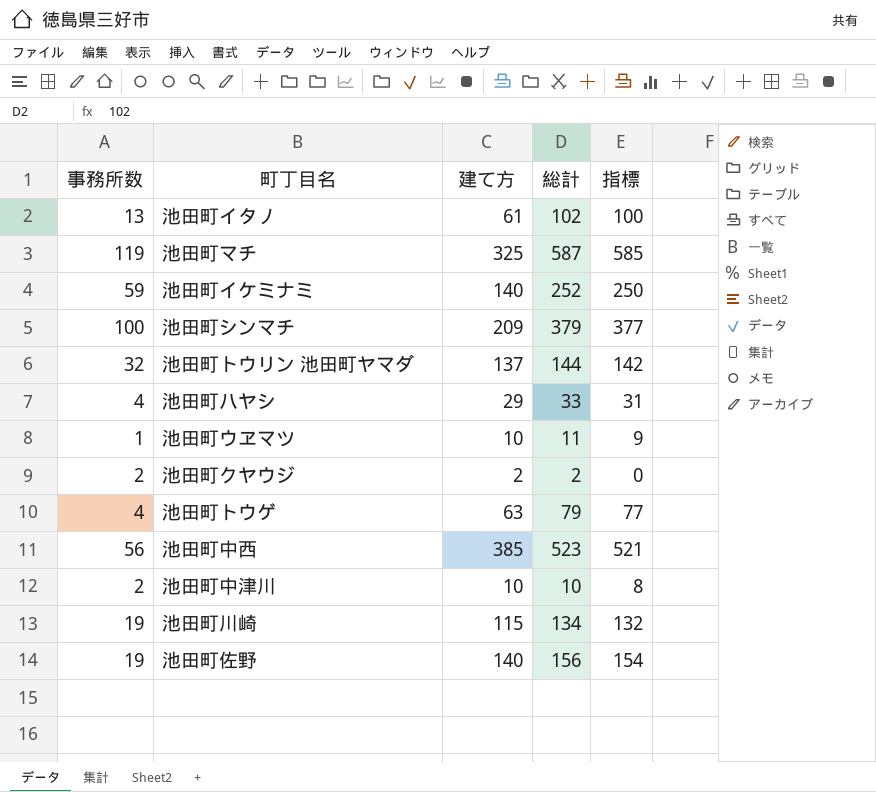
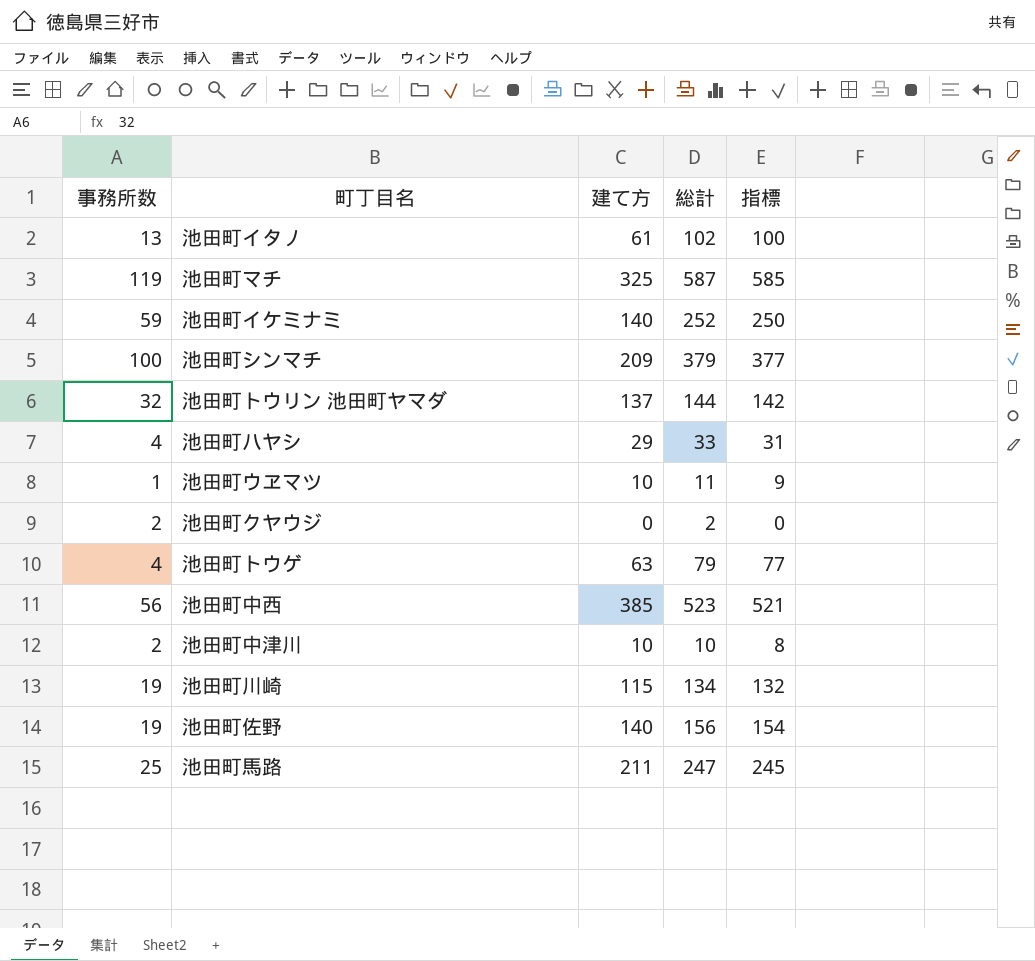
池田町クヤウジ | 建て方: 2 -> 0
row 池田町馬路: none -> 25 | 211 | 247 | 245

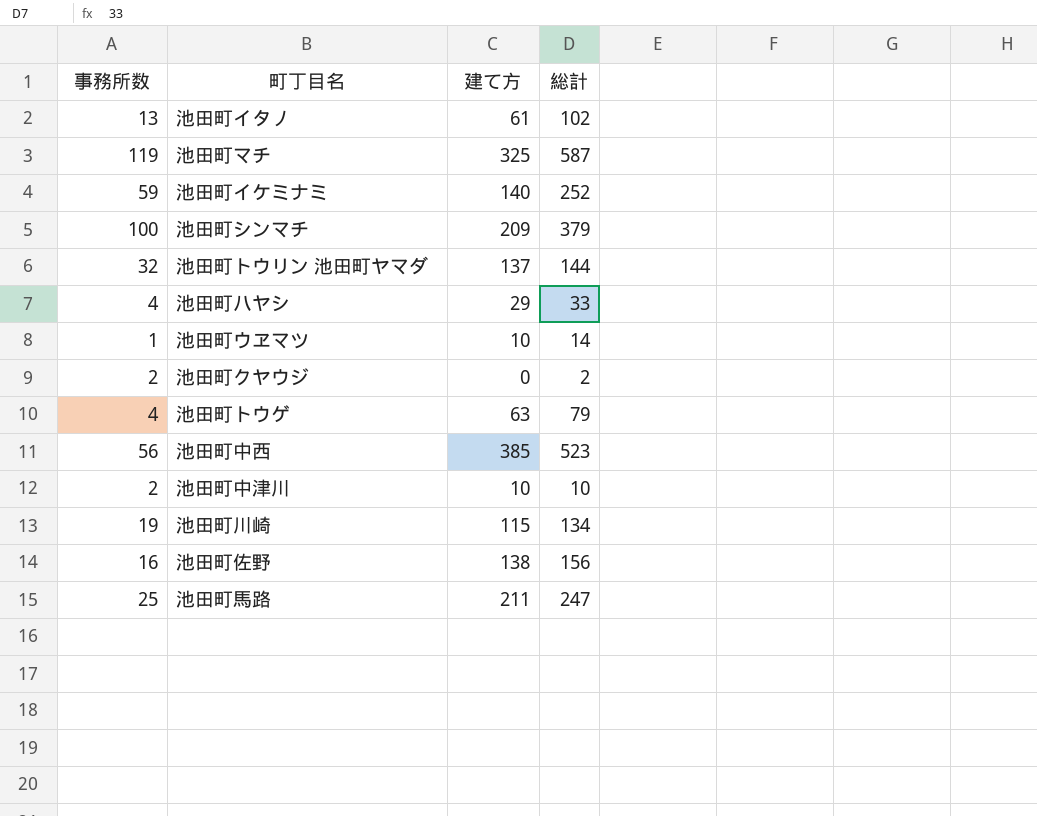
column 指標 | formula: [総計] - 2 -> none
池田町ウヱマツ | 総計: 11 -> 14
池田町佐野 | 事務所数: 19 -> 16
池田町佐野 | 建て方: 140 -> 138

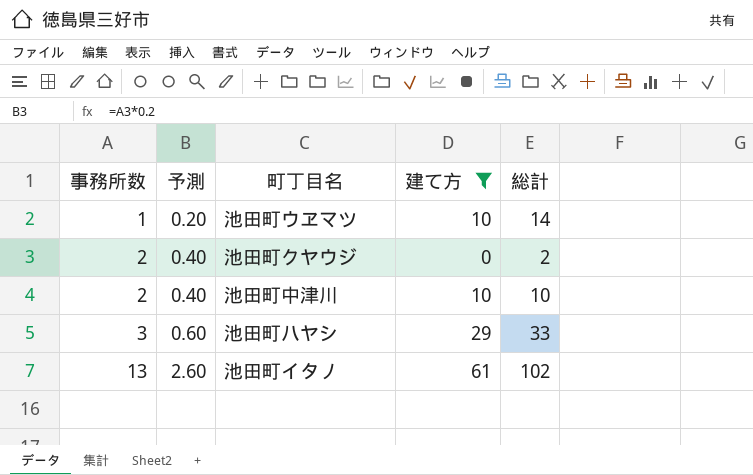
filter: none -> 建て方 <= 61
row order: none -> 事務所数 ascending
column 予測 | formula: none -> [事務所数] * 0.2
池田町ハヤシ | 事務所数: 4 -> 3

